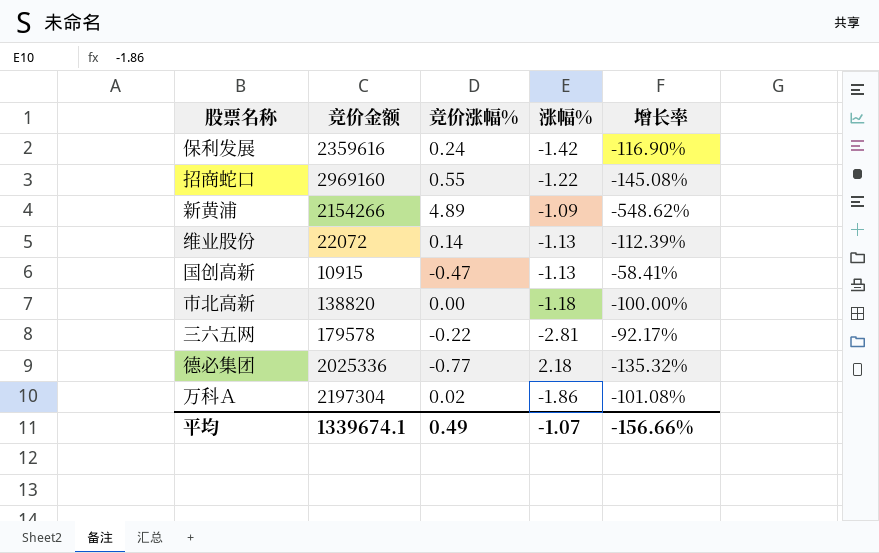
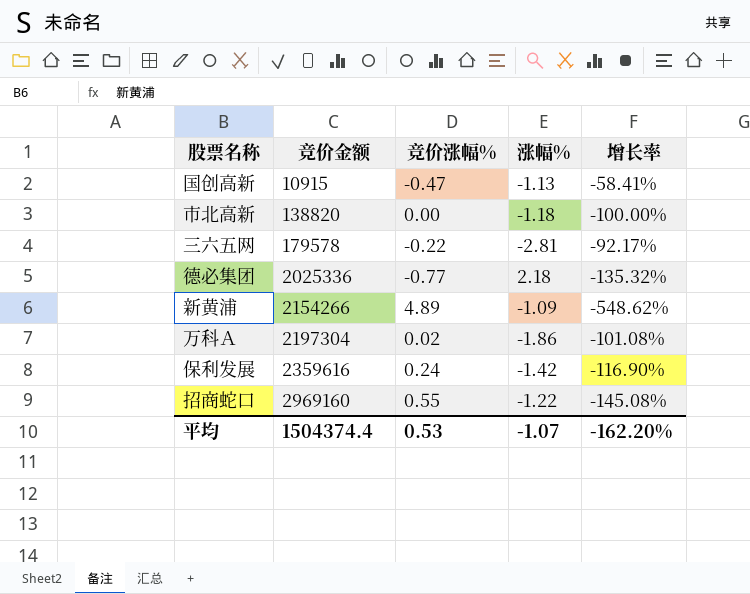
row order: none -> 竞价金额 ascending
row 维业股份: 22072 | 0.14 | -1.13 | -112.39% -> none
平均 | 竞价金额: 1339674.1 -> 1504374.4
平均 | 竞价涨幅%: 0.49 -> 0.53
平均 | 增长率: -156.66% -> -162.20%

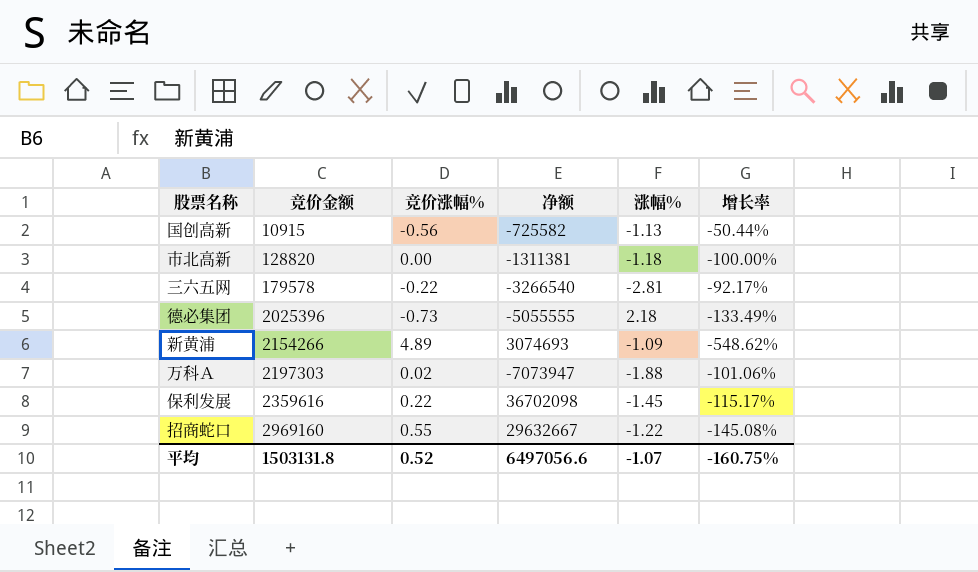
column 净额 | position: none -> 4
国创高新 | 竞价涨幅%: -0.47 -> -0.56
国创高新 | 增长率: -58.41% -> -50.44%
市北高新 | 竞价金额: 138820 -> 128820
德必集团 | 竞价金额: 2025336 -> 2025396
德必集团 | 竞价涨幅%: -0.77 -> -0.73
德必集团 | 增长率: -135.32% -> -133.49%
万科Ａ | 竞价金额: 2197304 -> 2197303
万科Ａ | 涨幅%: -1.86 -> -1.88
万科Ａ | 增长率: -101.08% -> -101.06%
保利发展 | 竞价涨幅%: 0.24 -> 0.22
保利发展 | 涨幅%: -1.42 -> -1.45
保利发展 | 增长率: -116.90% -> -115.17%
平均 | 竞价金额: 1504374.4 -> 1503131.8
平均 | 竞价涨幅%: 0.53 -> 0.52
平均 | 增长率: -162.20% -> -160.75%

